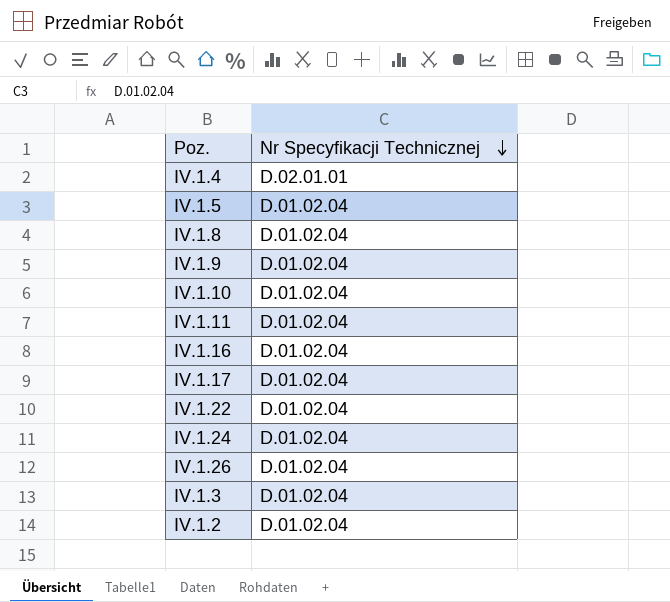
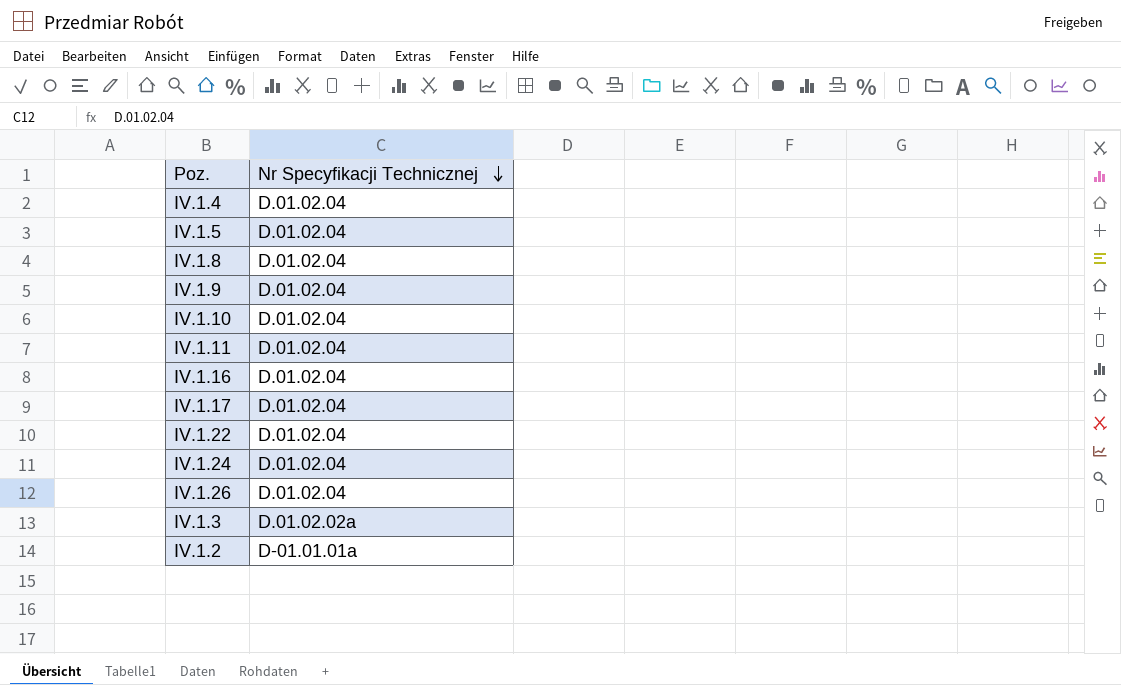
IV.1.4 | Nr Specyfikacji Technicznej: D.02.01.01 -> D.01.02.04
IV.1.3 | Nr Specyfikacji Technicznej: D.01.02.04 -> D.01.02.02a
IV.1.2 | Nr Specyfikacji Technicznej: D.01.02.04 -> D-01.01.01a

